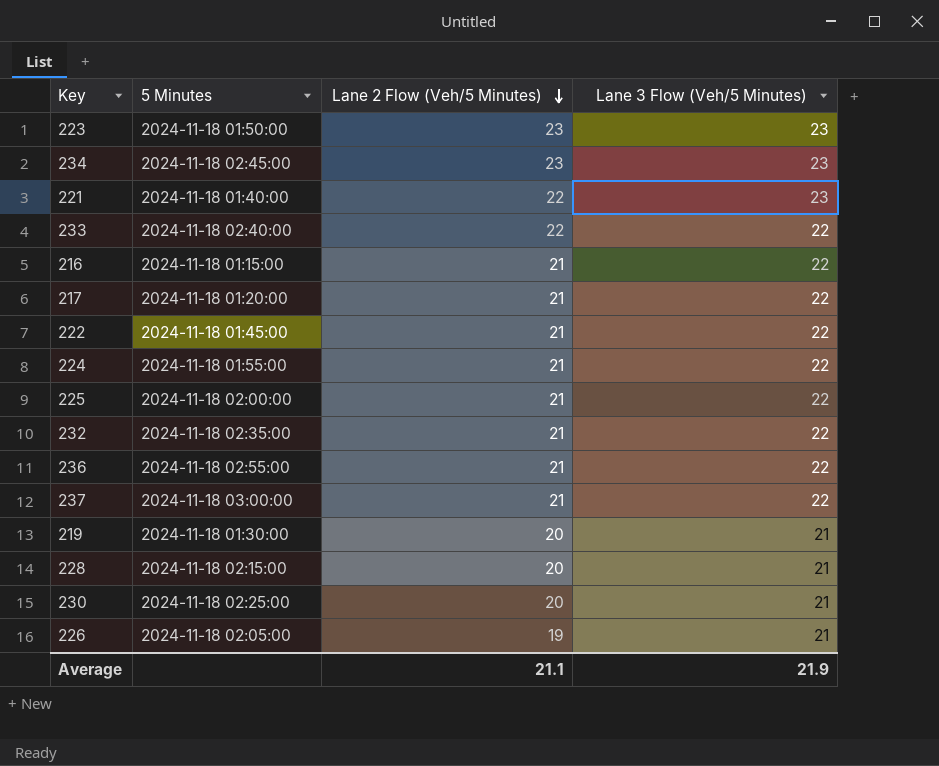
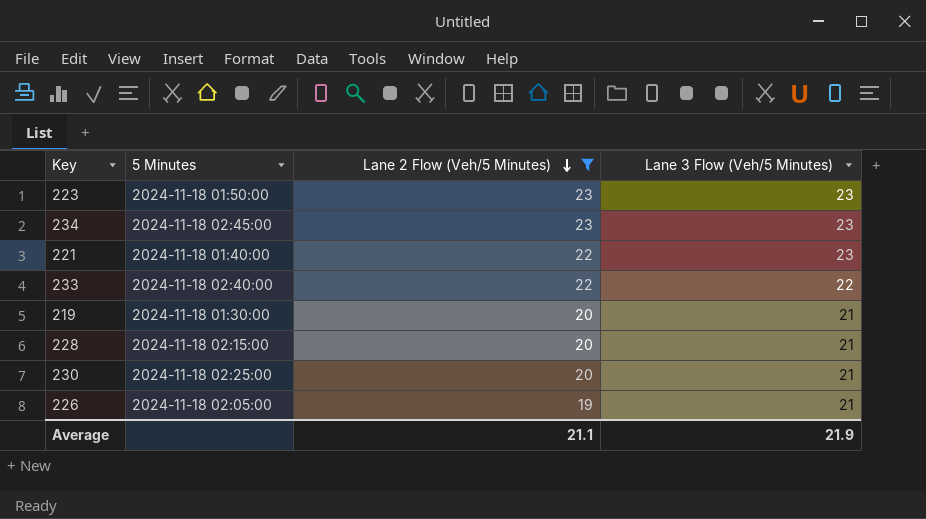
filter: none -> Lane 2 Flow (Veh/5 Minutes) != 21

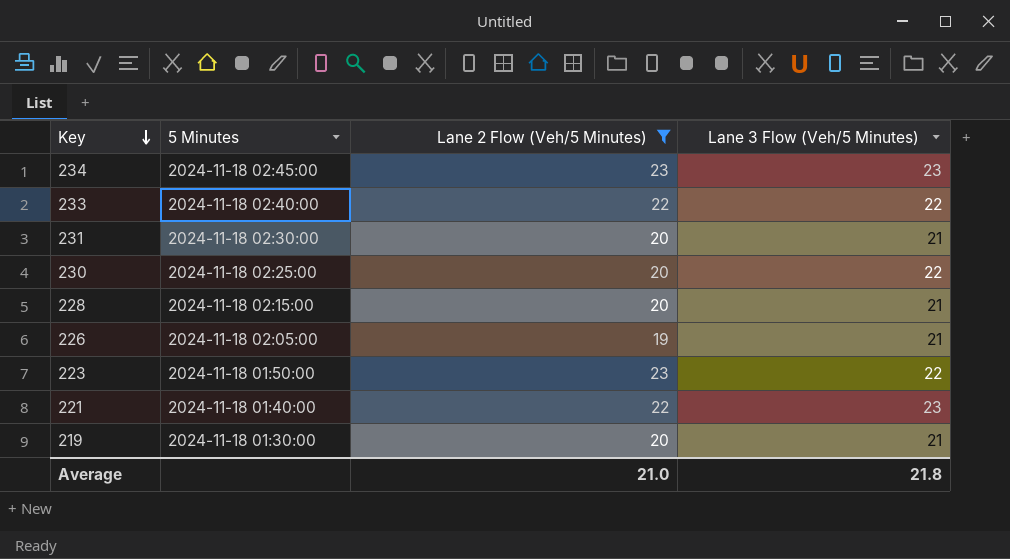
row order: Lane 2 Flow (Veh/5 Minutes) descending -> Key descending
row 231: none -> 2024-11-18 02:30:00 | 20 | 21
230 | Lane 3 Flow (Veh/5 Minutes): 21 -> 22
223 | Lane 3 Flow (Veh/5 Minutes): 23 -> 22
Average | Lane 2 Flow (Veh/5 Minutes): 21.1 -> 21.0
Average | Lane 3 Flow (Veh/5 Minutes): 21.9 -> 21.8

